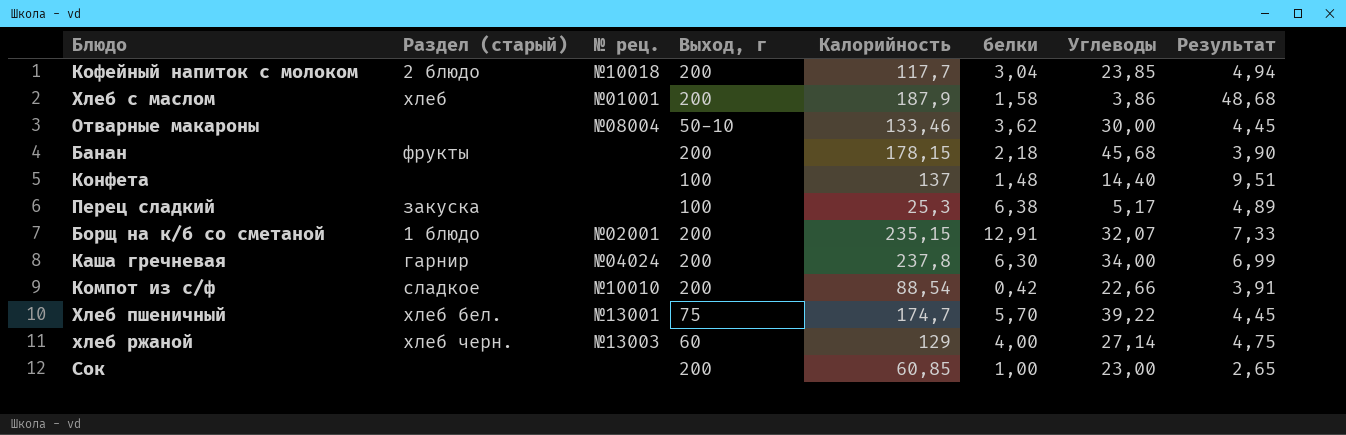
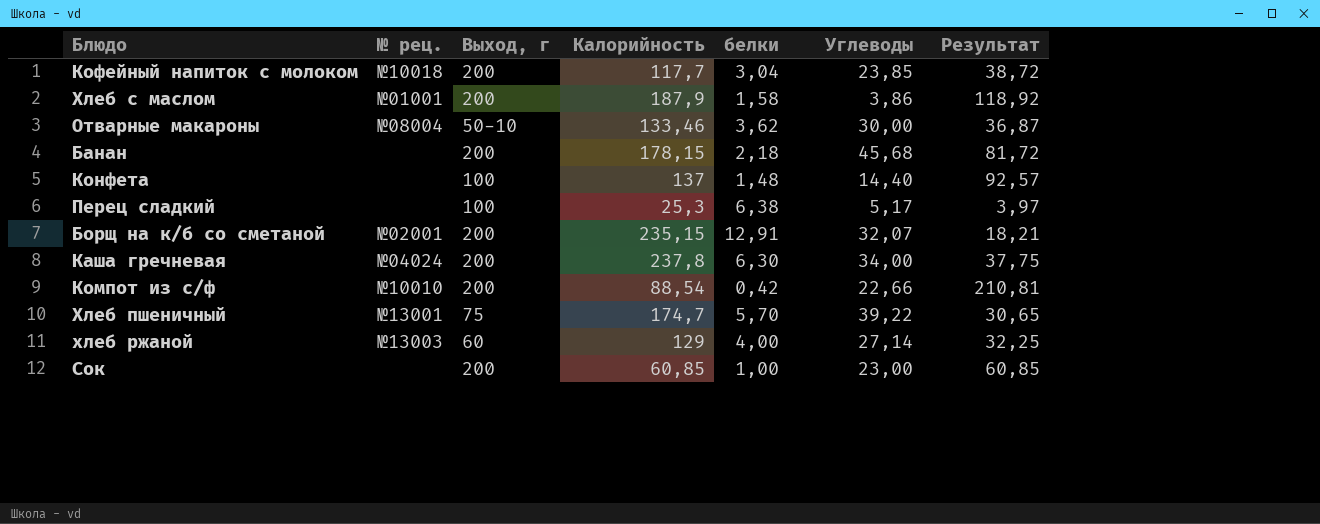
column Раздел (старый) | position: 2 -> none
column Результат | formula: [Калорийность] / [Углеводы] -> [Калорийность] / [белки]

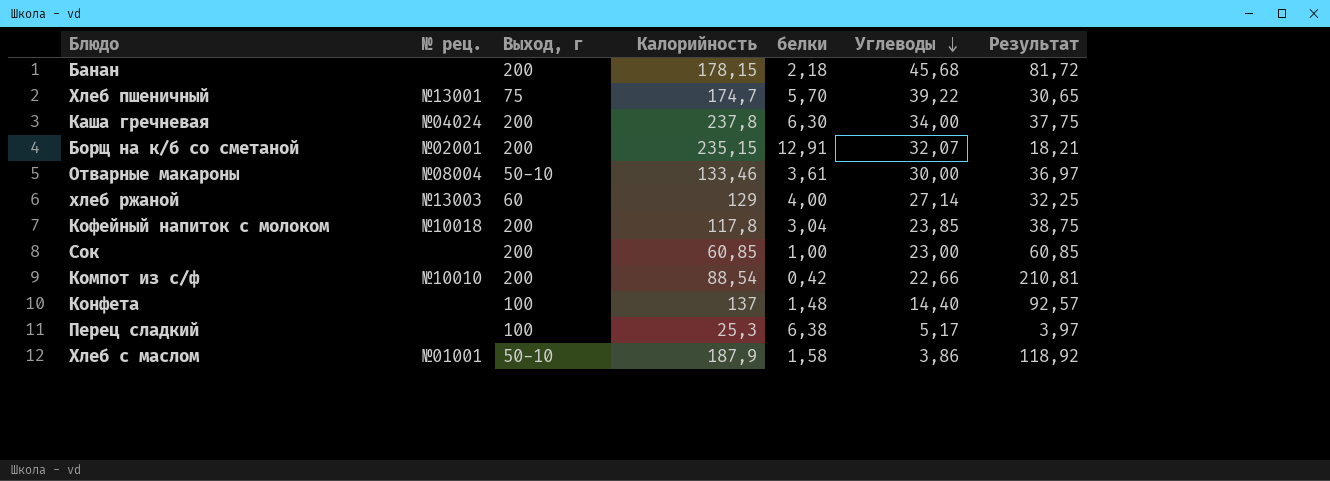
row order: none -> Углеводы descending
Отварные макароны | белки: 3,62 -> 3,61
Отварные макароны | Результат: 36,87 -> 36,97
Кофейный напиток с молоком | Калорийность: 117,7 -> 117,8
Кофейный напиток с молоком | Результат: 38,72 -> 38,75
Хлеб с маслом | Выход, г: 200 -> 50-10

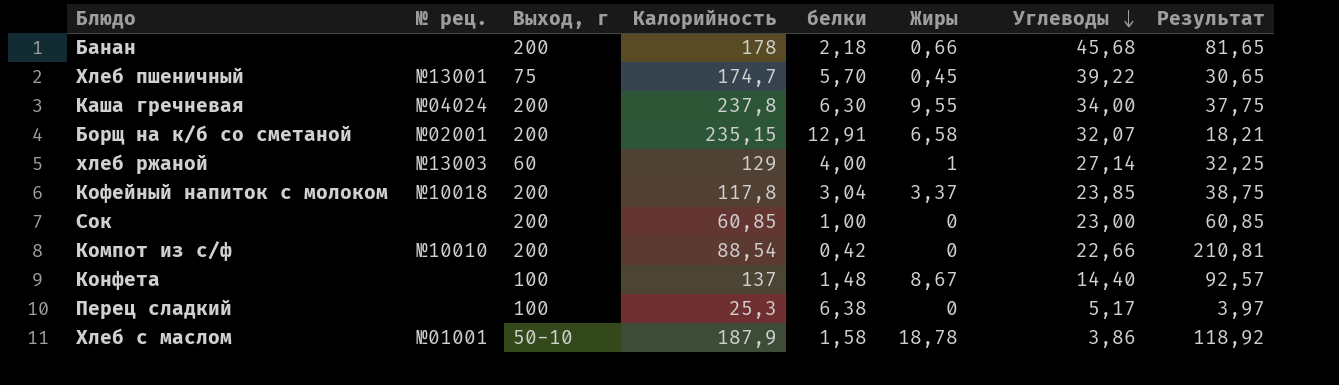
column Жиры | position: none -> 6
row Отварные макароны: №08004 | 50-10 | 133,46 | 3,61 | 30,00 | 36,97 -> none
Банан | Калорийность: 178,15 -> 178
Банан | Результат: 81,72 -> 81,65

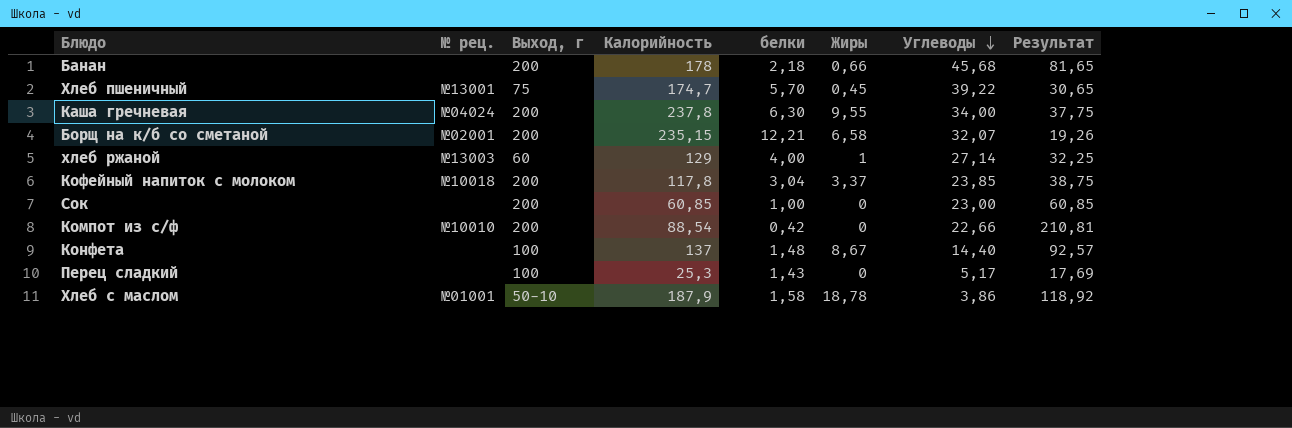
Борщ на к/б со сметаной | белки: 12,91 -> 12,21
Борщ на к/б со сметаной | Результат: 18,21 -> 19,26
Перец сладкий | белки: 6,38 -> 1,43
Перец сладкий | Результат: 3,97 -> 17,69

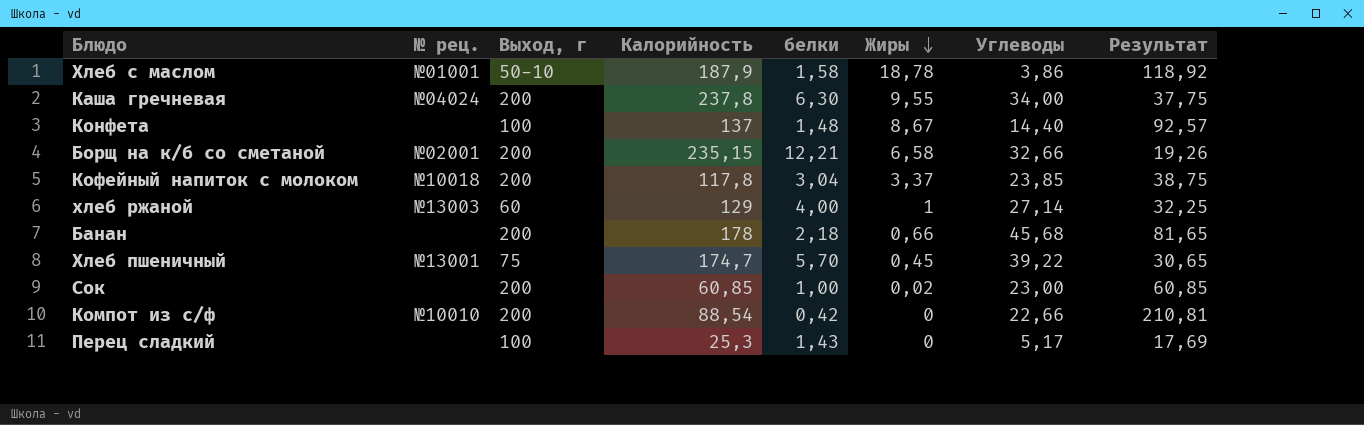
row order: Углеводы descending -> Жиры descending
Борщ на к/б со сметаной | Углеводы: 32,07 -> 32,66
Сок | Жиры: 0 -> 0,02

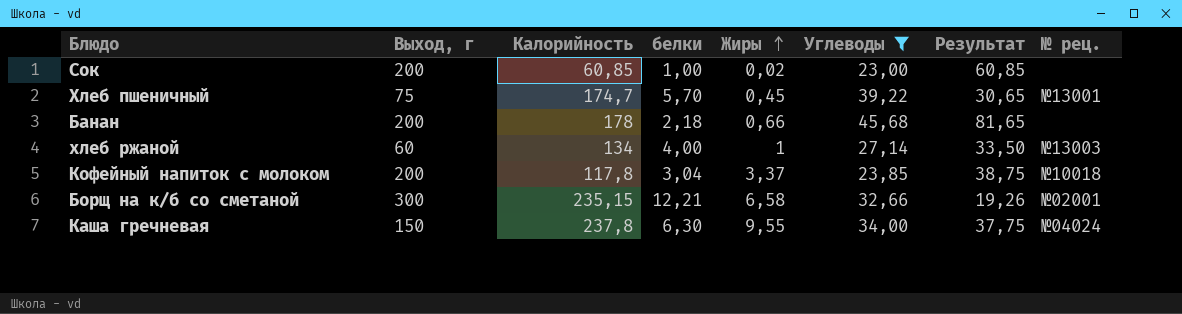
filter: none -> Углеводы >= 23,00
row order: Жиры descending -> Жиры ascending
column № рец. | position: 2 -> 8
хлеб ржаной | Калорийность: 129 -> 134
хлеб ржаной | Результат: 32,25 -> 33,50
Борщ на к/б со сметаной | Выход, г: 200 -> 300
Каша гречневая | Выход, г: 200 -> 150

